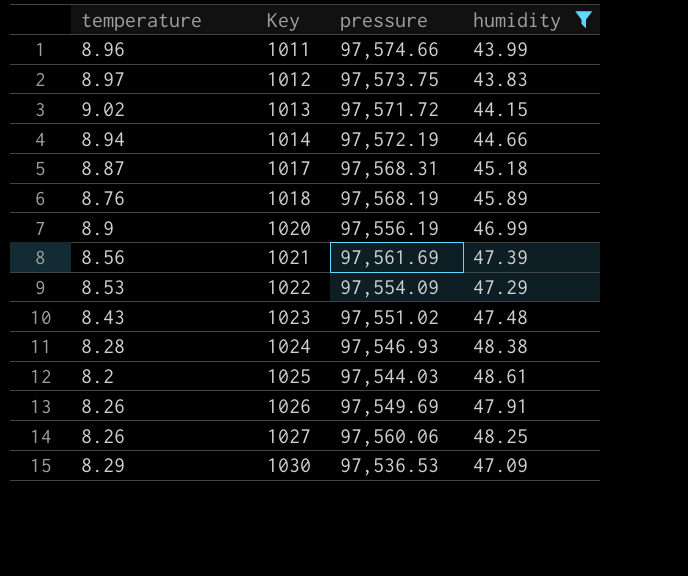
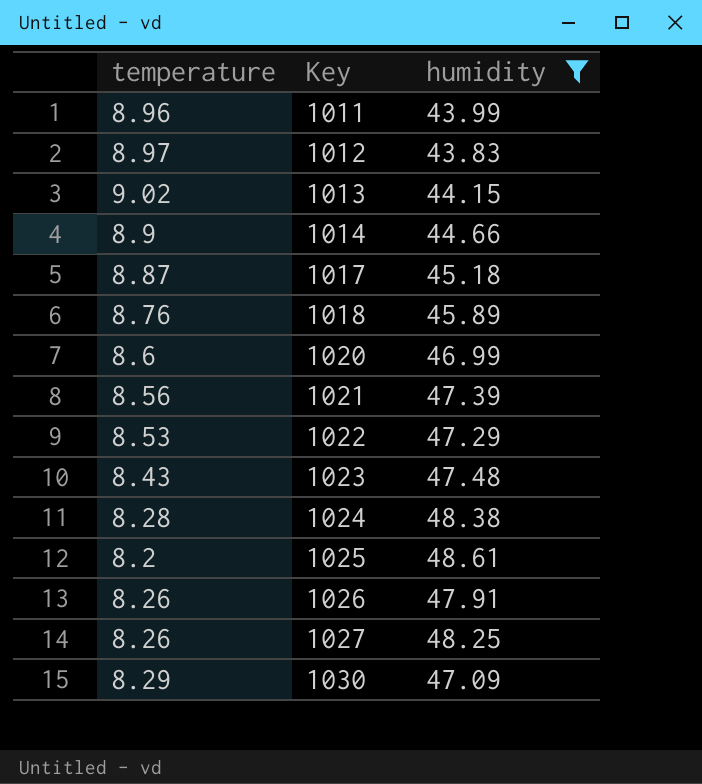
column pressure | position: 3 -> none
1014 | temperature: 8.94 -> 8.9
1020 | temperature: 8.9 -> 8.6

